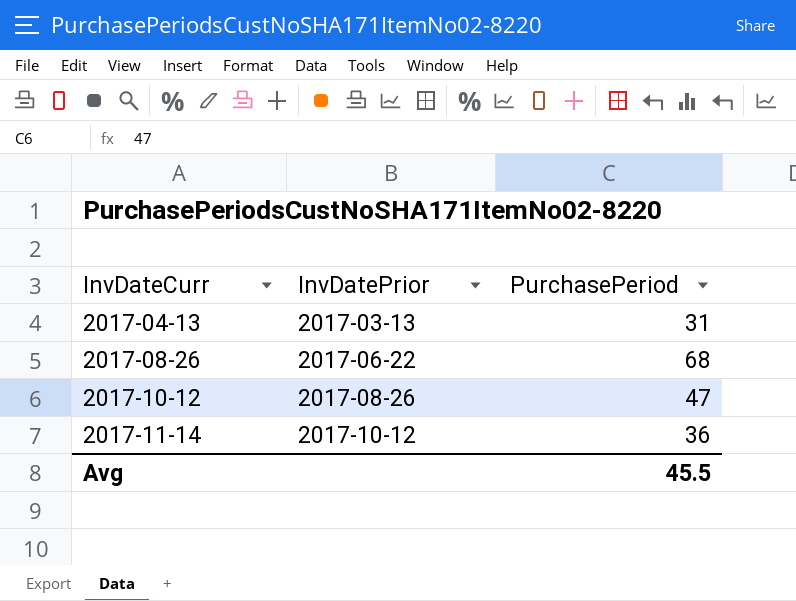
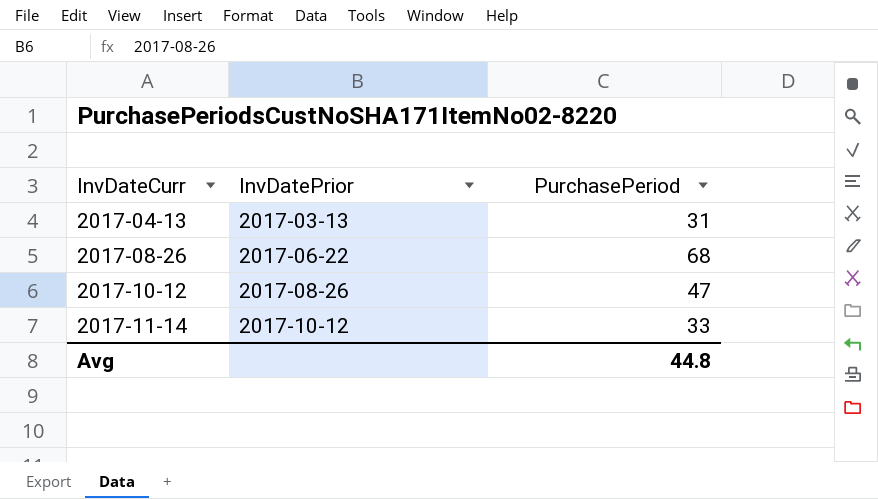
2017-11-14 | PurchasePeriod: 36 -> 33
Avg | PurchasePeriod: 45.5 -> 44.8

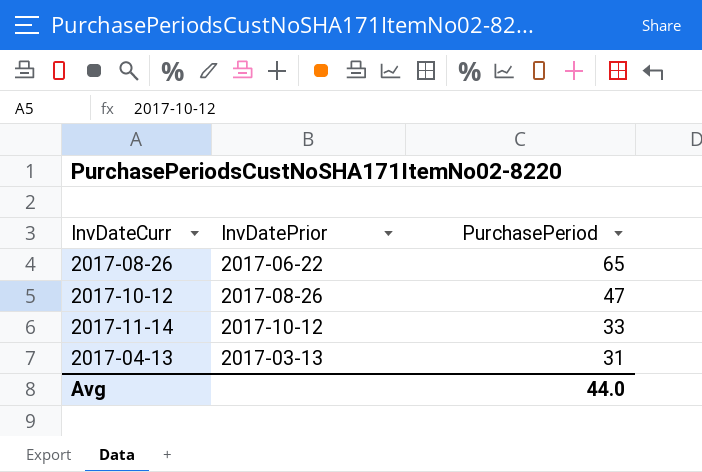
row order: InvDateCurr ascending -> PurchasePeriod descending
2017-08-26 | PurchasePeriod: 68 -> 65
Avg | PurchasePeriod: 44.8 -> 44.0

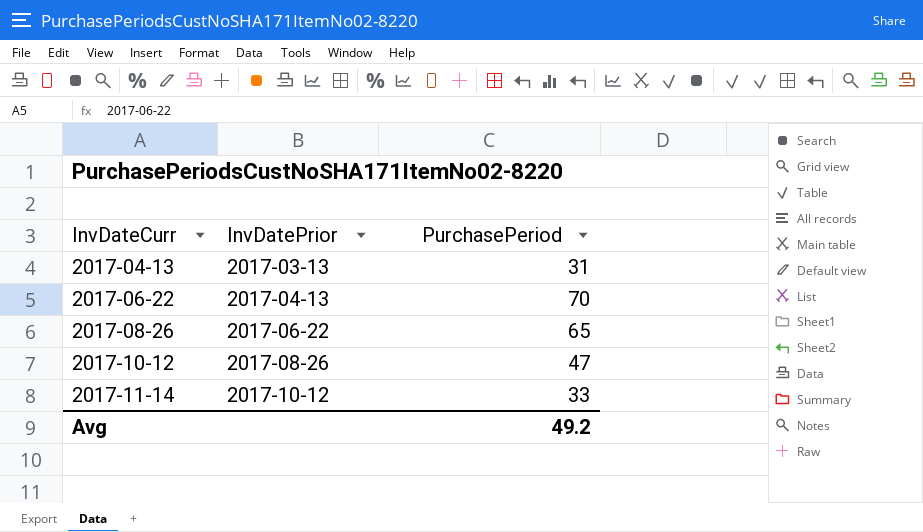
row order: PurchasePeriod descending -> InvDateCurr ascending
row 2017-06-22: none -> 2017-04-13 | 70
Avg | PurchasePeriod: 44.0 -> 49.2

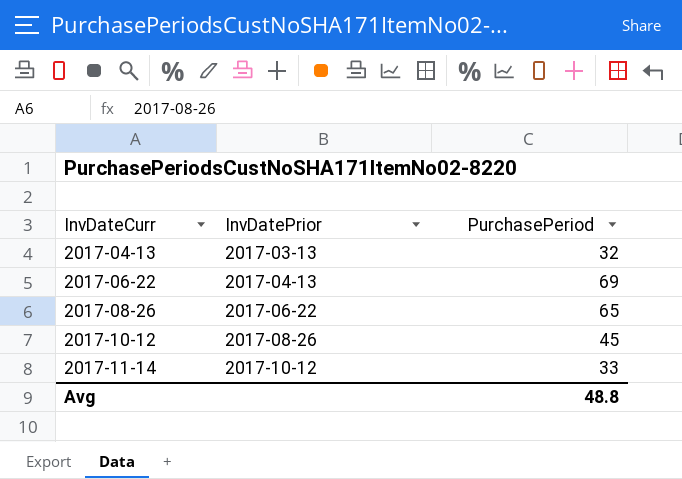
2017-04-13 | PurchasePeriod: 31 -> 32
2017-06-22 | PurchasePeriod: 70 -> 69
2017-10-12 | PurchasePeriod: 47 -> 45
Avg | PurchasePeriod: 49.2 -> 48.8

